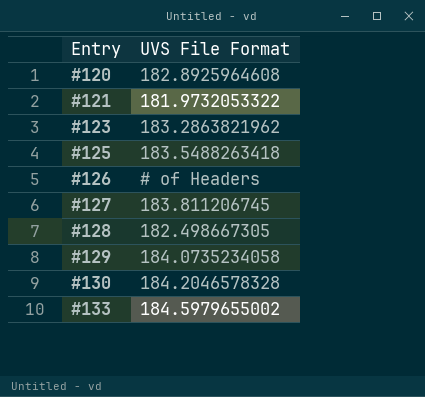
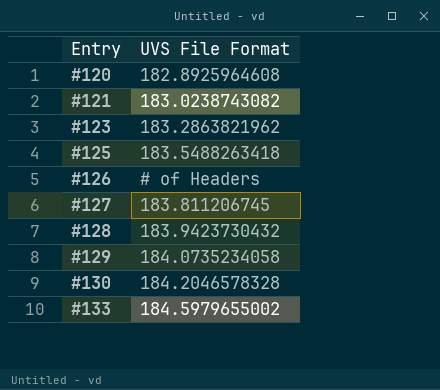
#121 | UVS File Format: 181.9732053322 -> 183.0238743082
#128 | UVS File Format: 182.498667305 -> 183.9423730432

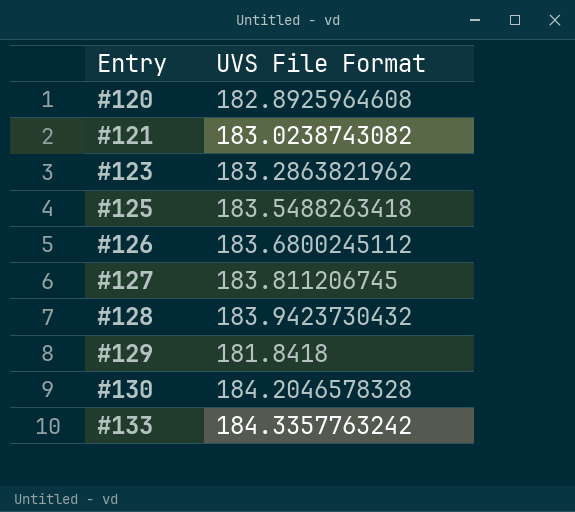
#126 | UVS File Format: # of Headers -> 183.6800245112
#129 | UVS File Format: 184.0735234058 -> 181.8418
#133 | UVS File Format: 184.5979655002 -> 184.3357763242

